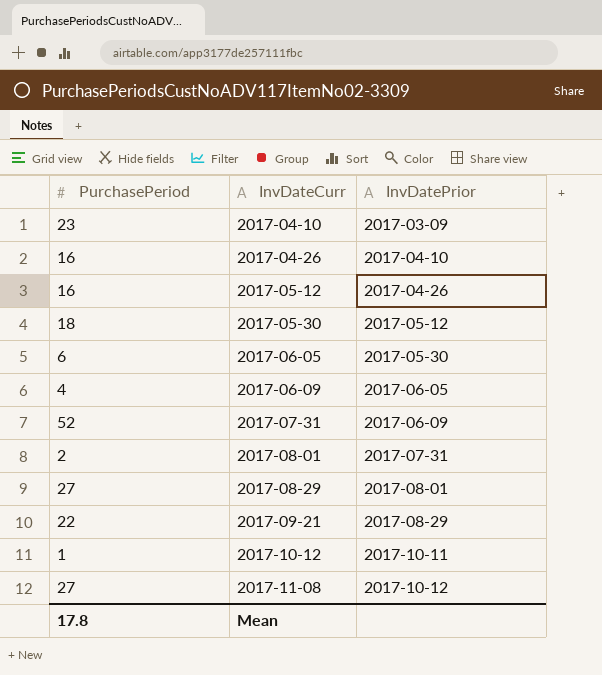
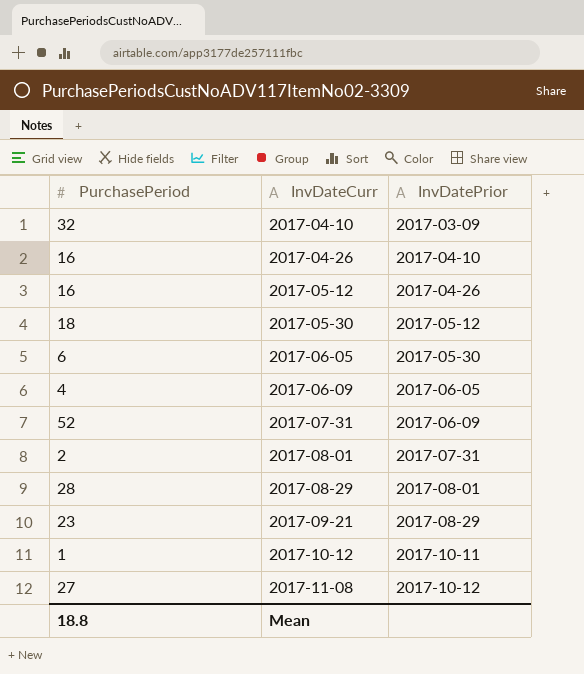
2017-04-10 | PurchasePeriod: 23 -> 32
2017-08-29 | PurchasePeriod: 27 -> 28
2017-09-21 | PurchasePeriod: 22 -> 23
Mean | PurchasePeriod: 17.8 -> 18.8

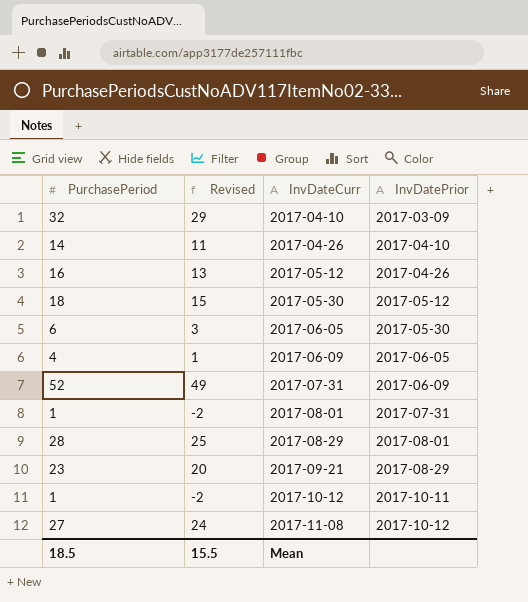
column Revised | formula: none -> [PurchasePeriod] - 3
2017-04-26 | PurchasePeriod: 16 -> 14
2017-08-01 | PurchasePeriod: 2 -> 1
Mean | PurchasePeriod: 18.8 -> 18.5

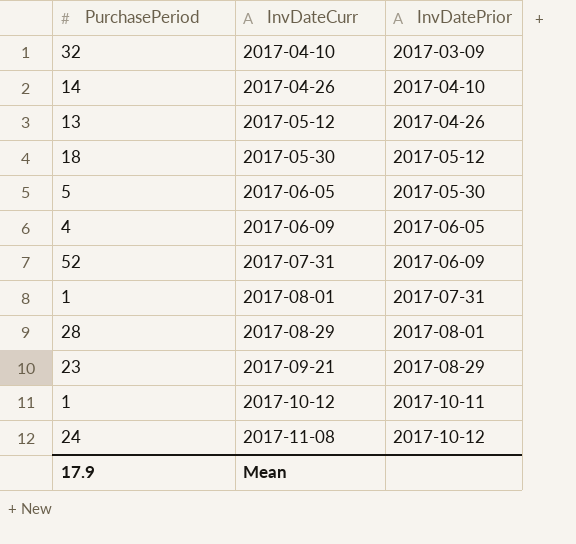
column Revised | formula: [PurchasePeriod] - 3 -> none
2017-05-12 | PurchasePeriod: 16 -> 13
2017-06-05 | PurchasePeriod: 6 -> 5
2017-11-08 | PurchasePeriod: 27 -> 24
Mean | PurchasePeriod: 18.5 -> 17.9

